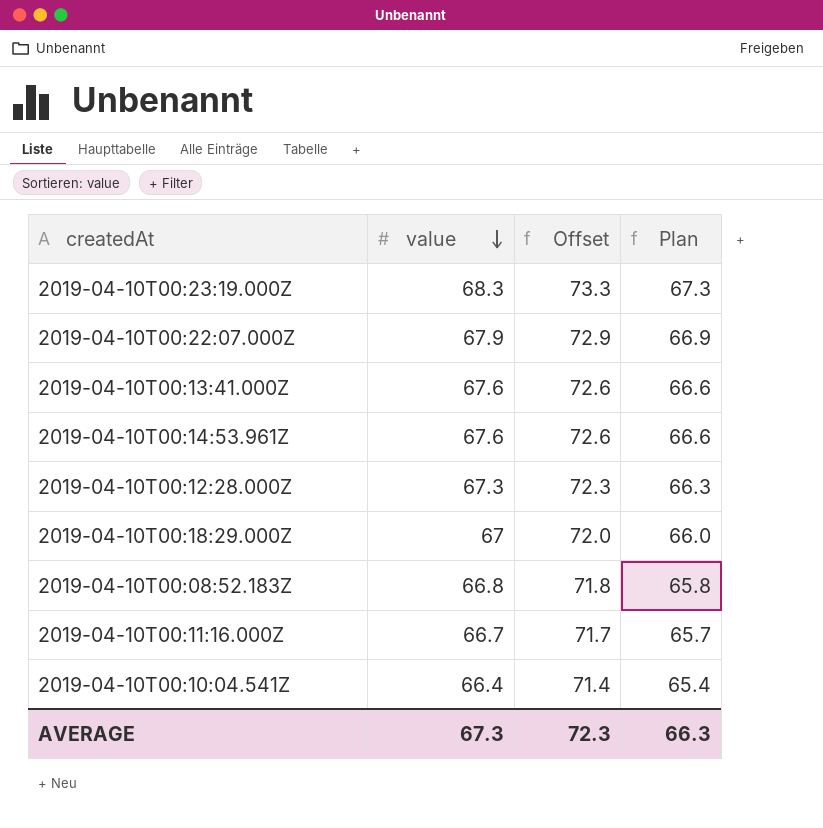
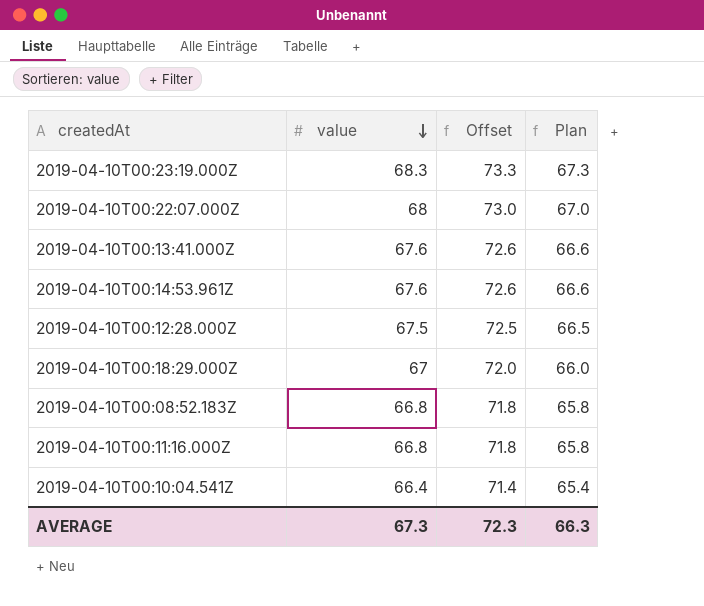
2019-04-10T00:22:07.000Z | value: 67.9 -> 68
2019-04-10T00:22:07.000Z | Offset: 72.9 -> 73.0
2019-04-10T00:22:07.000Z | Plan: 66.9 -> 67.0
2019-04-10T00:12:28.000Z | value: 67.3 -> 67.5
2019-04-10T00:12:28.000Z | Offset: 72.3 -> 72.5
2019-04-10T00:12:28.000Z | Plan: 66.3 -> 66.5
2019-04-10T00:11:16.000Z | value: 66.7 -> 66.8
2019-04-10T00:11:16.000Z | Offset: 71.7 -> 71.8
2019-04-10T00:11:16.000Z | Plan: 65.7 -> 65.8

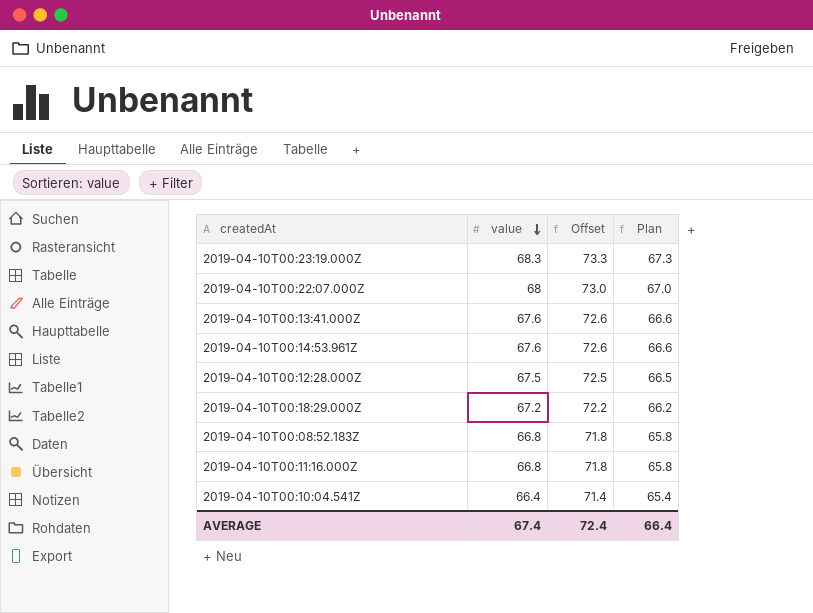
2019-04-10T00:18:29.000Z | value: 67 -> 67.2
2019-04-10T00:18:29.000Z | Offset: 72.0 -> 72.2
2019-04-10T00:18:29.000Z | Plan: 66.0 -> 66.2
AVERAGE | value: 67.3 -> 67.4
AVERAGE | Offset: 72.3 -> 72.4
AVERAGE | Plan: 66.3 -> 66.4

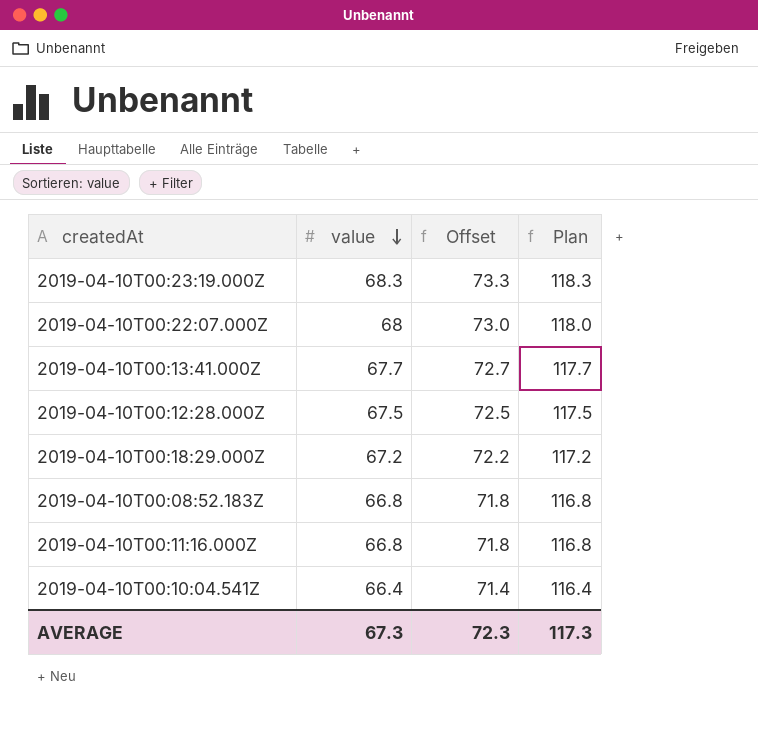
column Plan | formula: [value] - 1 -> [value] + 50
row 2019-04-10T00:14:53.961Z: 67.6 | 72.6 | 66.6 -> none
2019-04-10T00:13:41.000Z | value: 67.6 -> 67.7
2019-04-10T00:13:41.000Z | Offset: 72.6 -> 72.7
AVERAGE | value: 67.4 -> 67.3
AVERAGE | Offset: 72.4 -> 72.3
AVERAGE | Plan: 66.4 -> 117.3

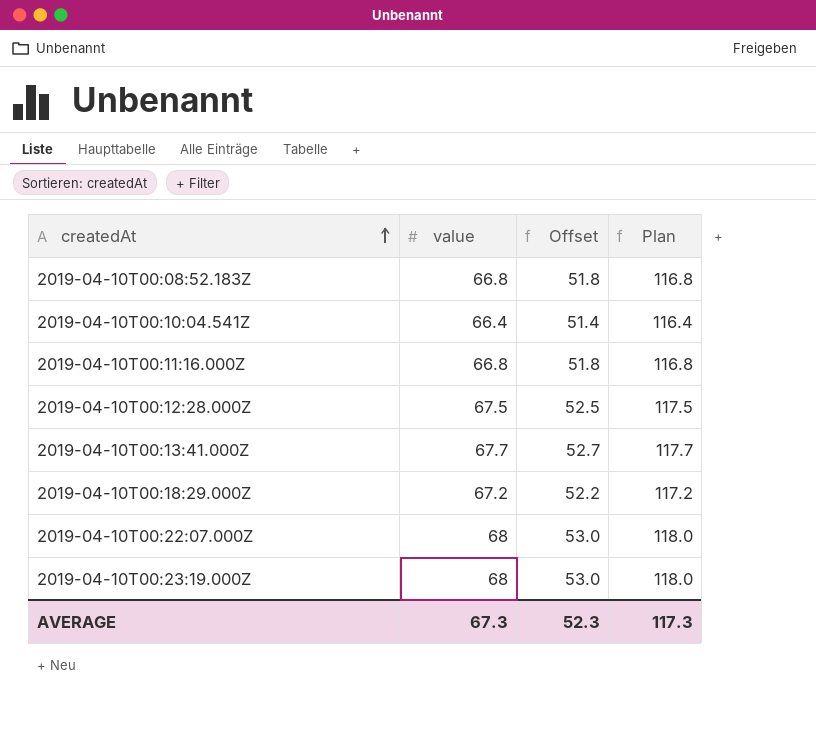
row order: value descending -> createdAt ascending
column Offset | formula: [value] + 5 -> [value] - 15
2019-04-10T00:23:19.000Z | value: 68.3 -> 68
2019-04-10T00:23:19.000Z | Plan: 118.3 -> 118.0
AVERAGE | Offset: 72.3 -> 52.3

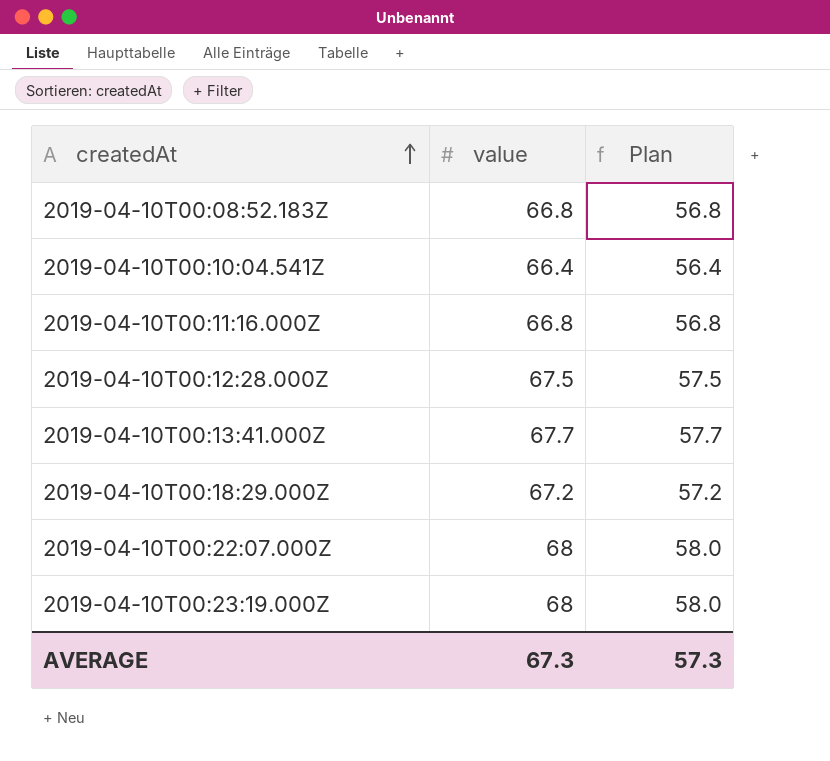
column Offset | formula: [value] - 15 -> none
column Plan | formula: [value] + 50 -> [value] - 10
AVERAGE | Plan: 117.3 -> 57.3

